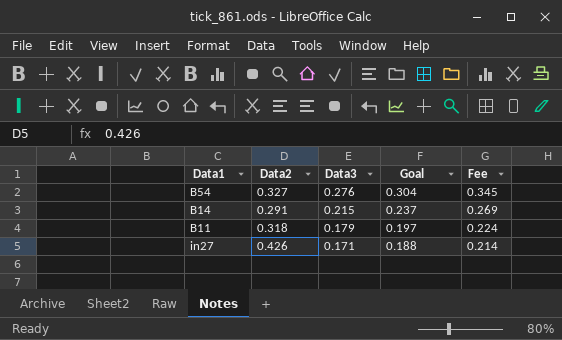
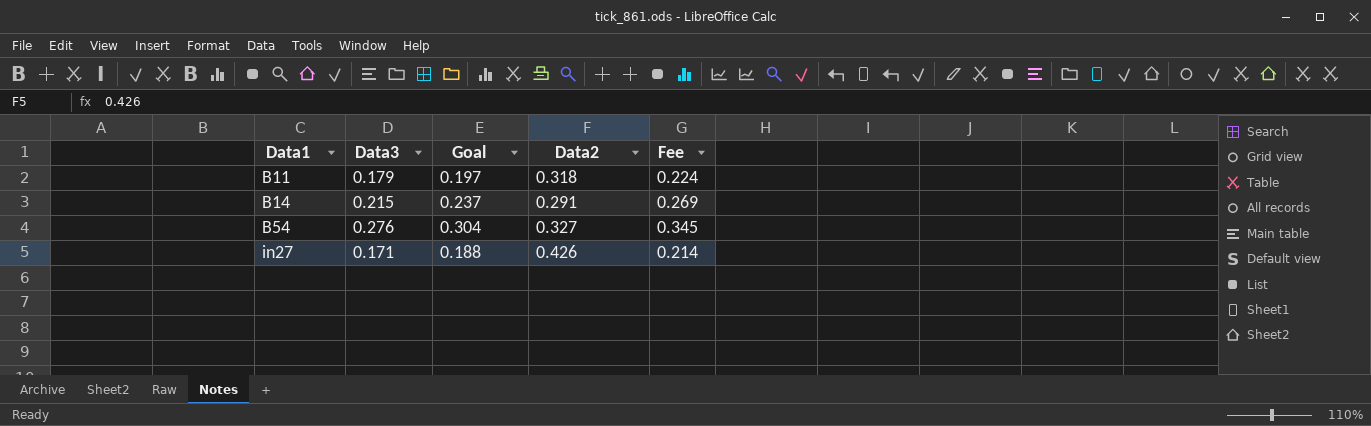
row order: Data3 descending -> Data1 ascending
column Data2 | position: 2 -> 4

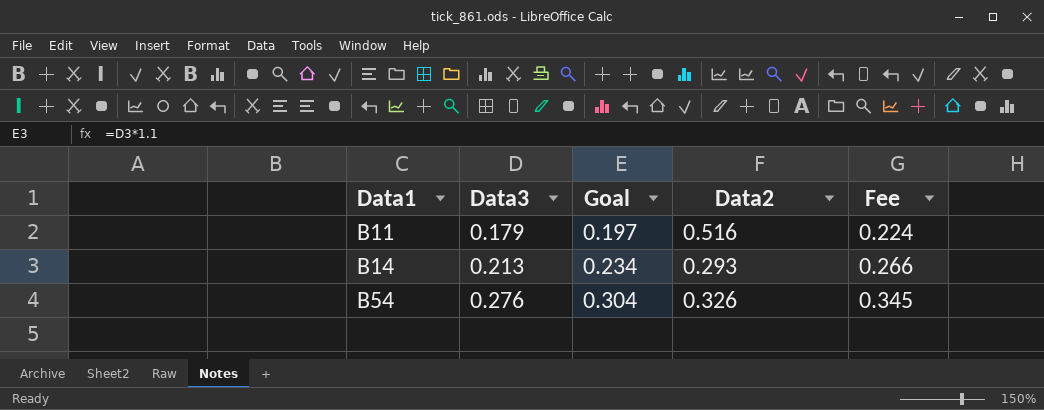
row in27: 0.171 | 0.188 | 0.426 | 0.214 -> none
B11 | Data2: 0.318 -> 0.516
B14 | Data3: 0.215 -> 0.213
B14 | Goal: 0.237 -> 0.234
B14 | Data2: 0.291 -> 0.293
B14 | Fee: 0.269 -> 0.266
B54 | Data2: 0.327 -> 0.326

